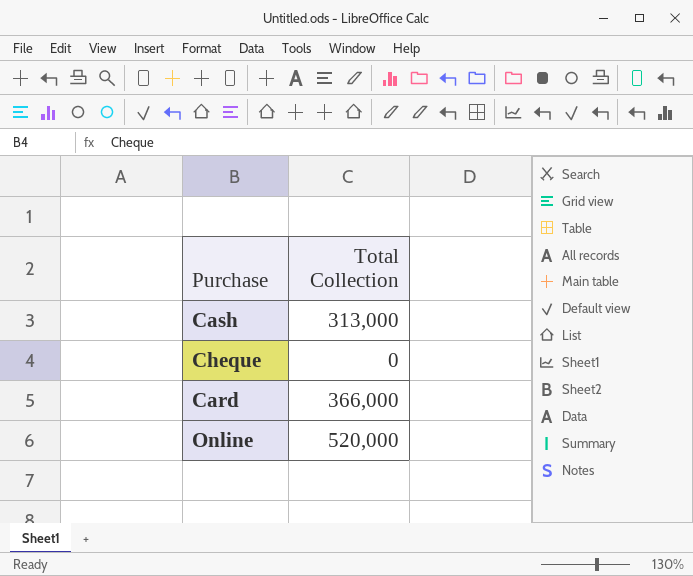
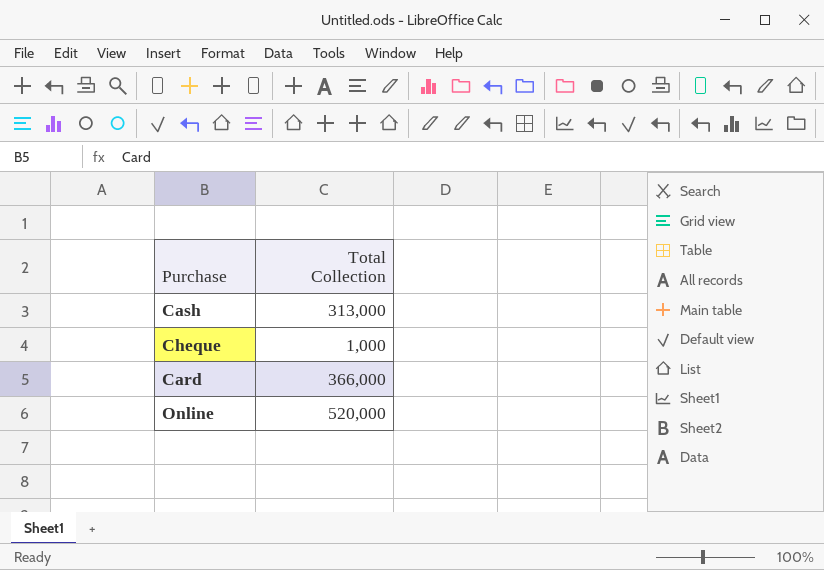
Cheque | Total Collection: 0 -> 1,000

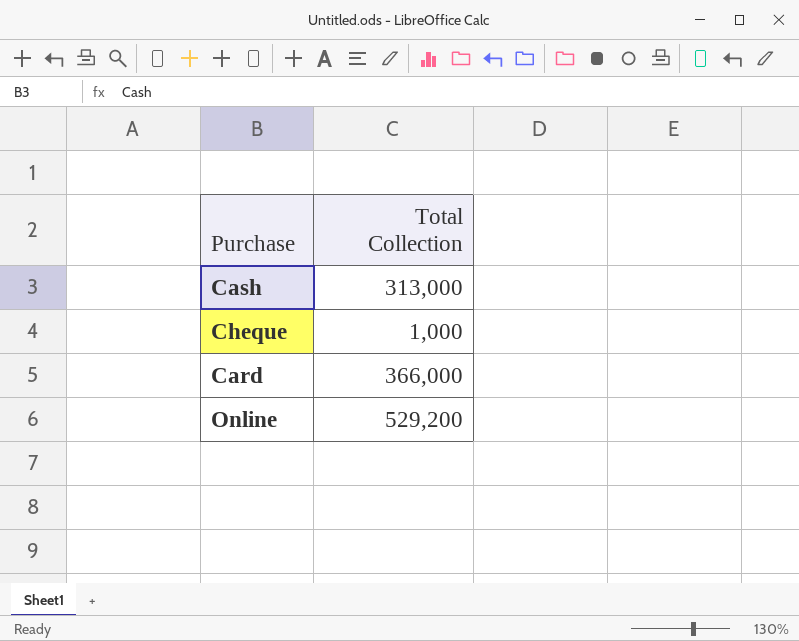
Online | Total Collection: 520,000 -> 529,200

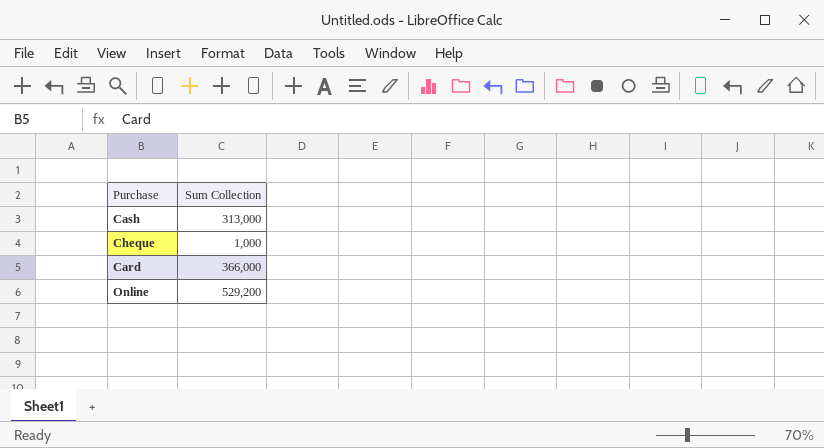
column name: Total Collection -> Sum Collection

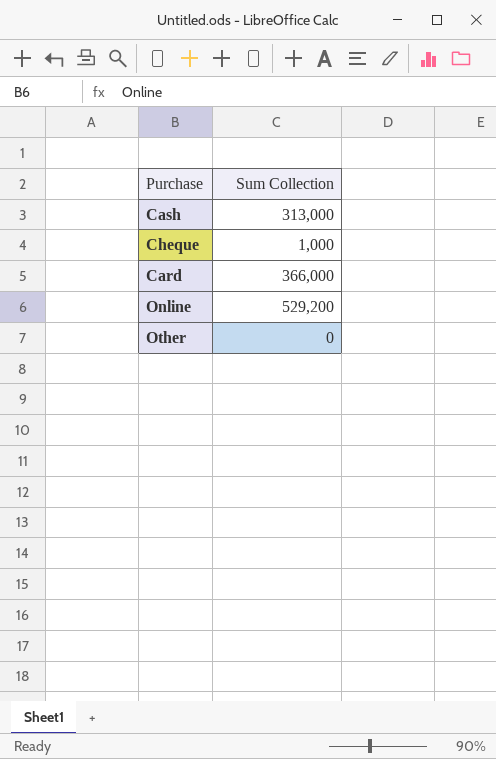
row Other: none -> 0

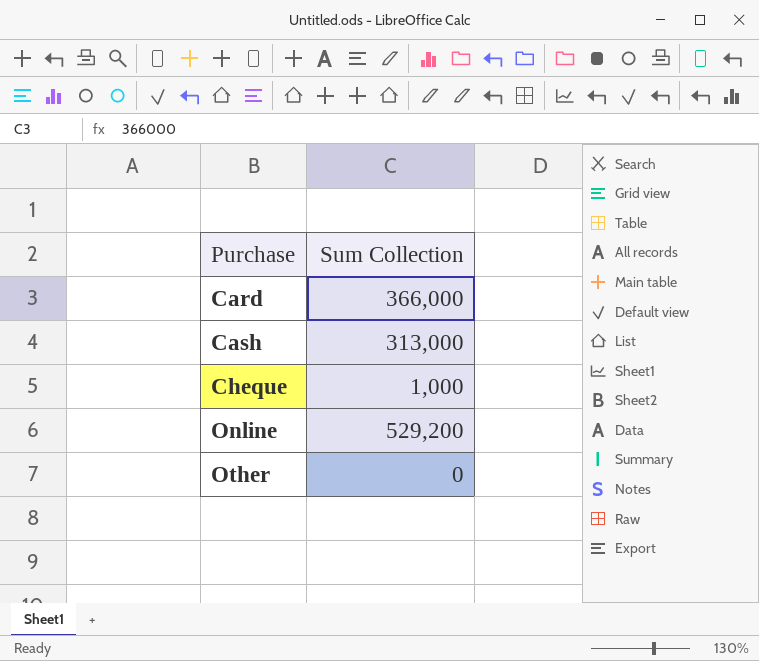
row order: none -> Purchase ascending

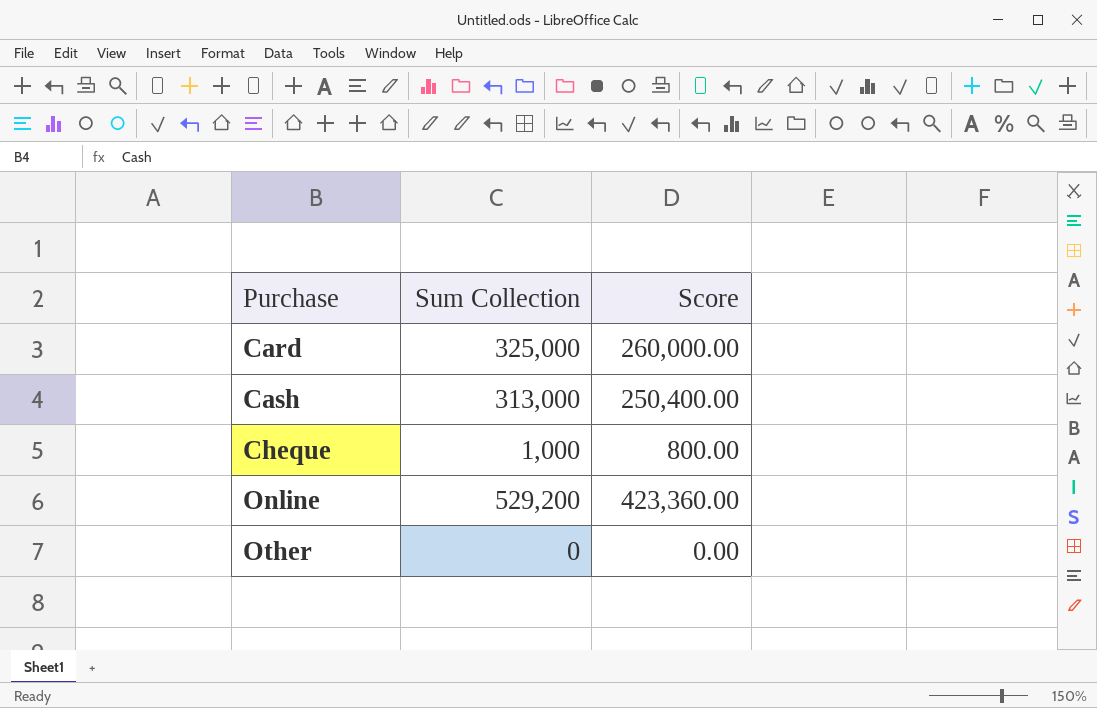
column Score | formula: none -> [Sum Collection] * 0.8
Card | Sum Collection: 366,000 -> 325,000

